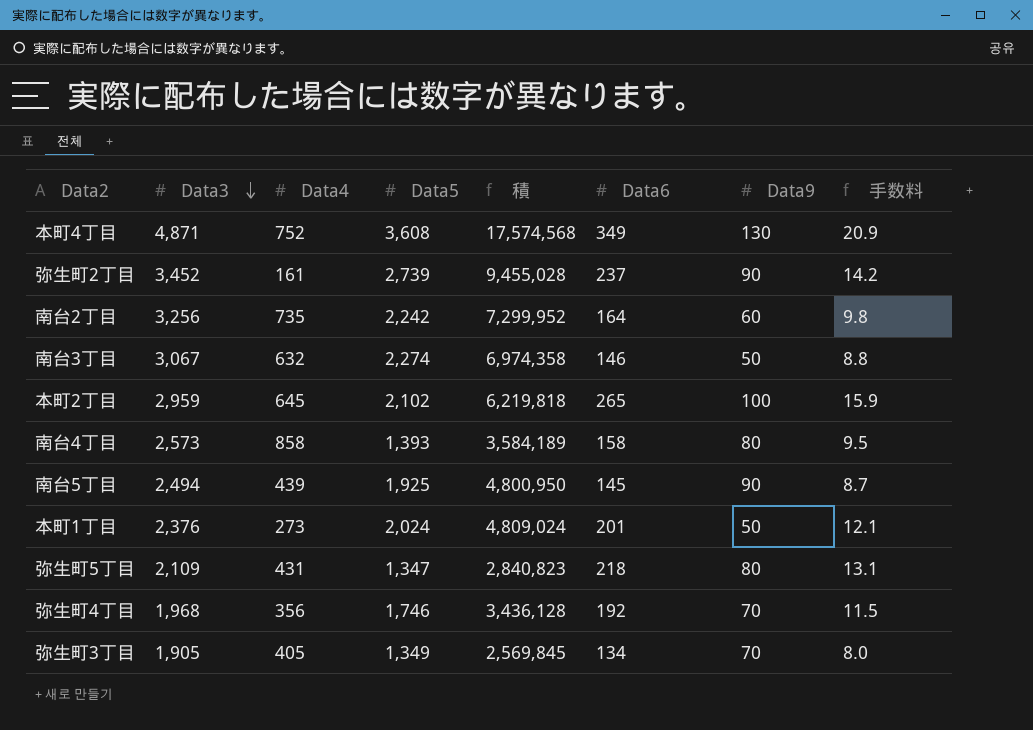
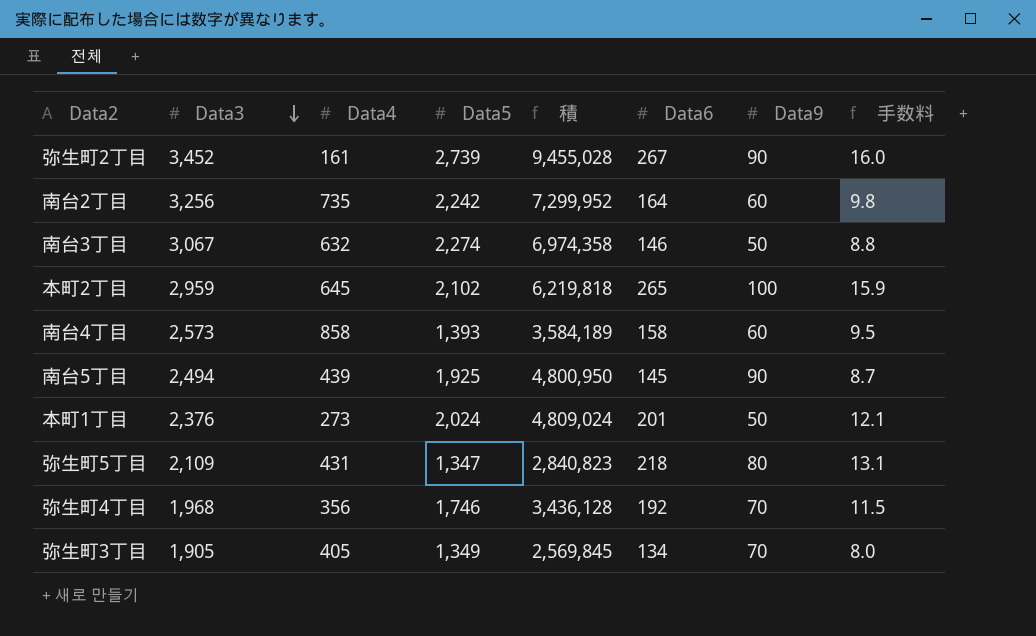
row 本町4丁目: 4,871 | 752 | 3,608 | 17,574,568 | 349 | 130 | 20.9 -> none
弥生町2丁目 | Data6: 237 -> 267
弥生町2丁目 | 手数料: 14.2 -> 16.0
南台4丁目 | Data9: 80 -> 60

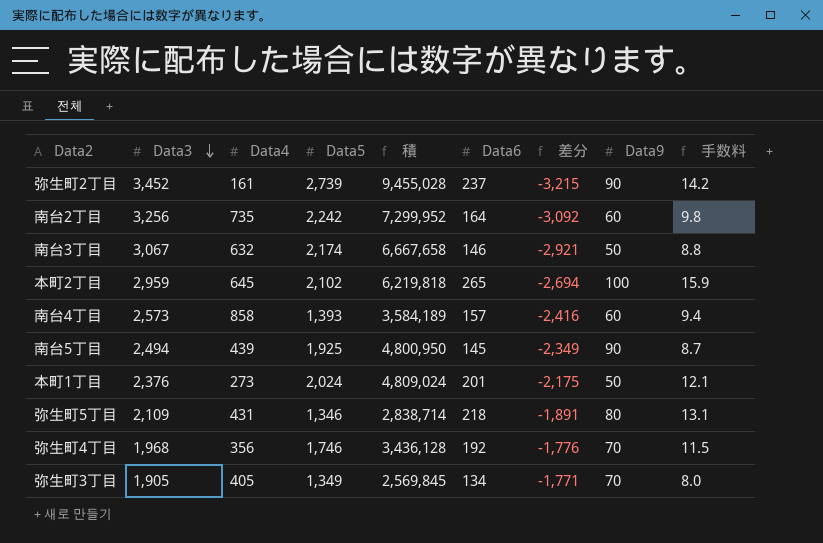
column 差分 | formula: none -> [Data6] - [Data3]
弥生町2丁目 | Data6: 267 -> 237
弥生町2丁目 | 手数料: 16.0 -> 14.2
南台3丁目 | Data5: 2,274 -> 2,174
南台3丁目 | 積: 6,974,358 -> 6,667,658
南台4丁目 | Data6: 158 -> 157
南台4丁目 | 手数料: 9.5 -> 9.4
弥生町5丁目 | Data5: 1,347 -> 1,346
弥生町5丁目 | 積: 2,840,823 -> 2,838,714

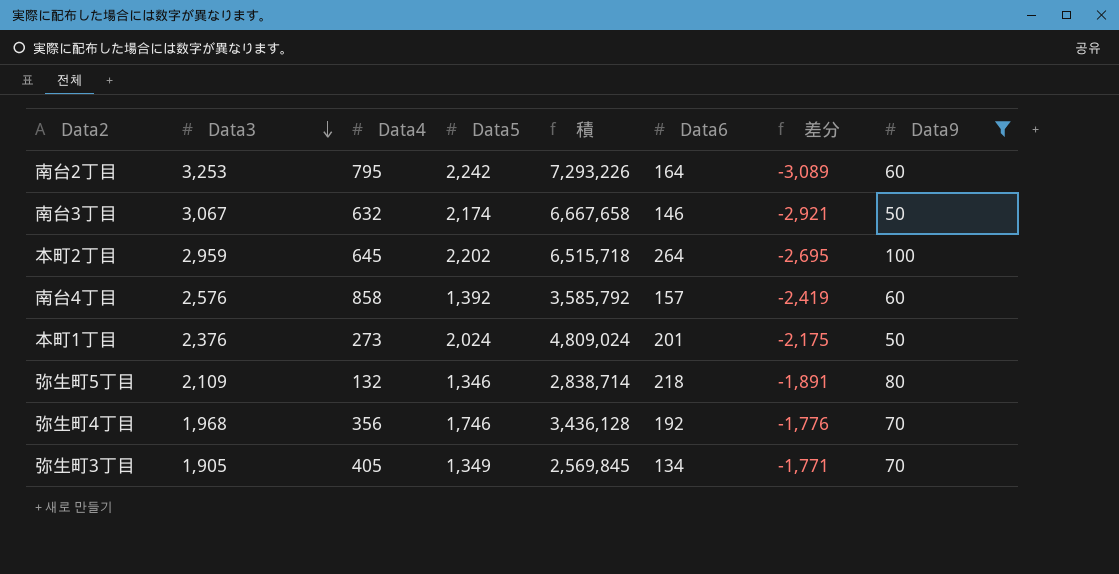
filter: none -> Data9 != 90
column 手数料 | formula: [Data6] * 0.06 -> none
南台2丁目 | Data3: 3,256 -> 3,253
南台2丁目 | Data4: 735 -> 795
南台2丁目 | 積: 7,299,952 -> 7,293,226
南台2丁目 | 差分: -3,092 -> -3,089
本町2丁目 | Data5: 2,102 -> 2,202
本町2丁目 | 積: 6,219,818 -> 6,515,718
本町2丁目 | Data6: 265 -> 264
本町2丁目 | 差分: -2,694 -> -2,695
南台4丁目 | Data3: 2,573 -> 2,576
南台4丁目 | Data5: 1,393 -> 1,392
南台4丁目 | 積: 3,584,189 -> 3,585,792
南台4丁目 | 差分: -2,416 -> -2,419
弥生町5丁目 | Data4: 431 -> 132

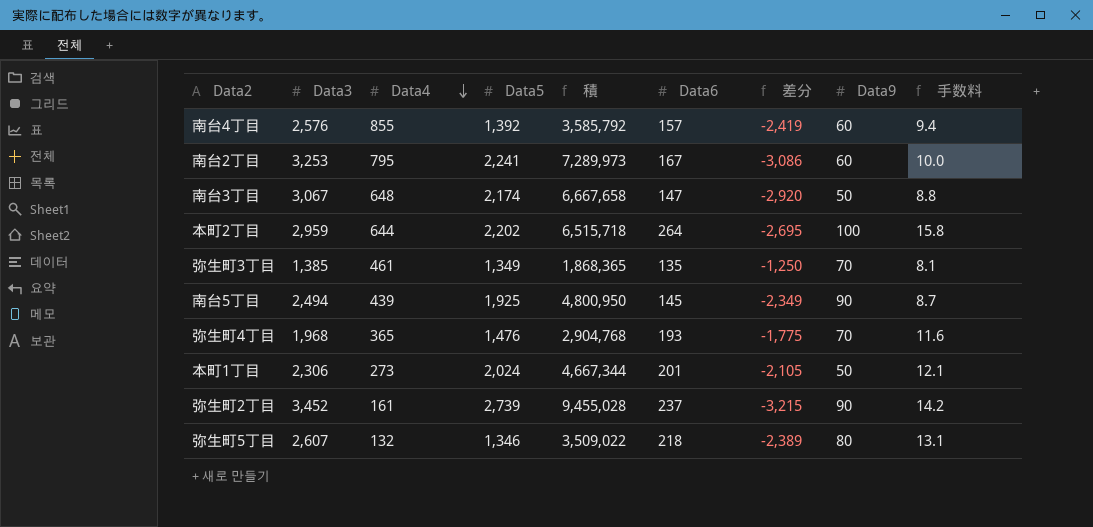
filter: Data9 != 90 -> none
row order: Data3 descending -> Data4 descending
column 手数料 | formula: none -> [Data6] * 0.06
南台4丁目 | Data4: 858 -> 855
南台2丁目 | Data5: 2,242 -> 2,241
南台2丁目 | 積: 7,293,226 -> 7,289,973
南台2丁目 | Data6: 164 -> 167
南台2丁目 | 差分: -3,089 -> -3,086
南台3丁目 | Data4: 632 -> 648
南台3丁目 | Data6: 146 -> 147
南台3丁目 | 差分: -2,921 -> -2,920
本町2丁目 | Data4: 645 -> 644
弥生町3丁目 | Data3: 1,905 -> 1,385
弥生町3丁目 | Data4: 405 -> 461
弥生町3丁目 | 積: 2,569,845 -> 1,868,365
弥生町3丁目 | Data6: 134 -> 135
弥生町3丁目 | 差分: -1,771 -> -1,250
弥生町4丁目 | Data4: 356 -> 365
弥生町4丁目 | Data5: 1,746 -> 1,476
弥生町4丁目 | 積: 3,436,128 -> 2,904,768
弥生町4丁目 | Data6: 192 -> 193
弥生町4丁目 | 差分: -1,776 -> -1,775
本町1丁目 | Data3: 2,376 -> 2,306
本町1丁目 | 積: 4,809,024 -> 4,667,344
本町1丁目 | 差分: -2,175 -> -2,105
弥生町5丁目 | Data3: 2,109 -> 2,607
弥生町5丁目 | 積: 2,838,714 -> 3,509,022
弥生町5丁目 | 差分: -1,891 -> -2,389

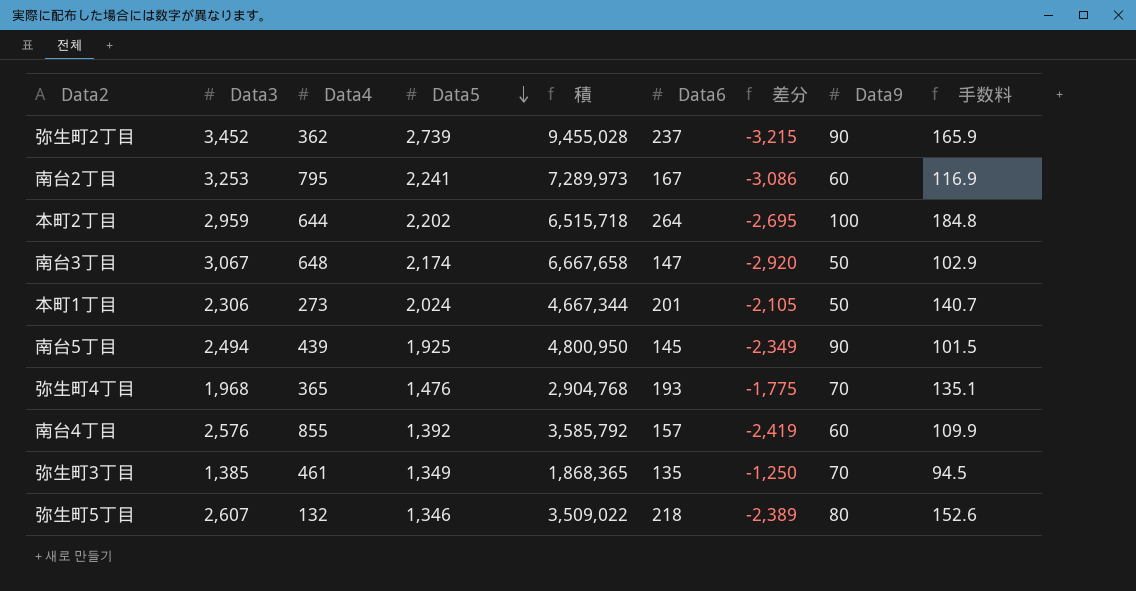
row order: Data4 descending -> Data5 descending
column 手数料 | formula: [Data6] * 0.06 -> [Data6] * 0.7
弥生町2丁目 | Data4: 161 -> 362

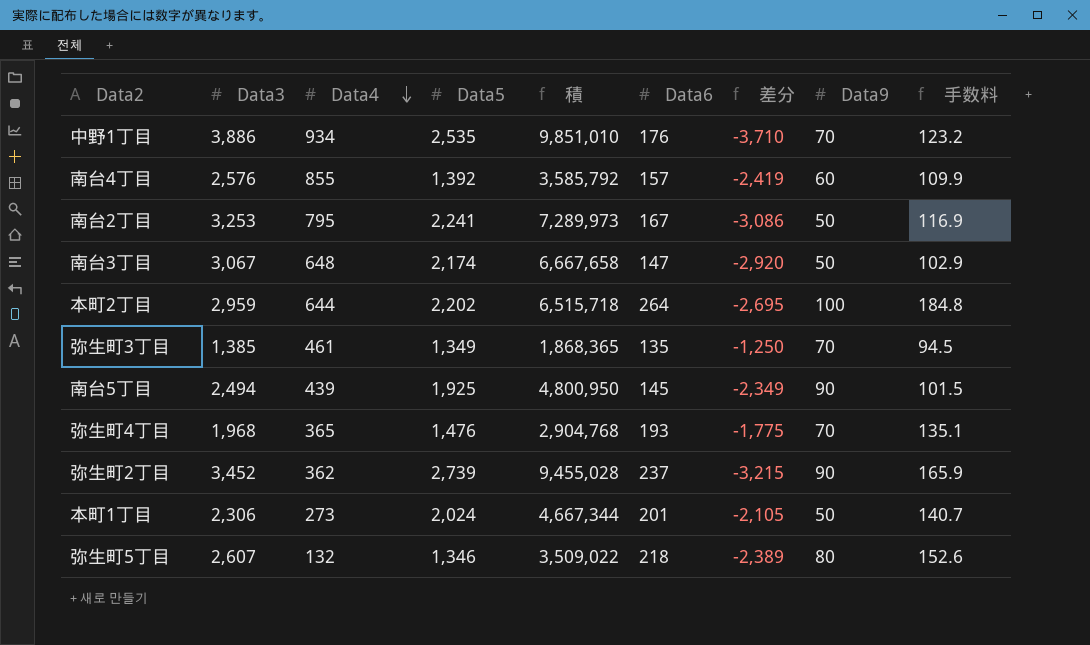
row order: Data5 descending -> Data4 descending
row 中野1丁目: none -> 3,886 | 934 | 2,535 | 9,851,010 | 176 | -3,710 | 70 | 123.2
南台2丁目 | Data9: 60 -> 50

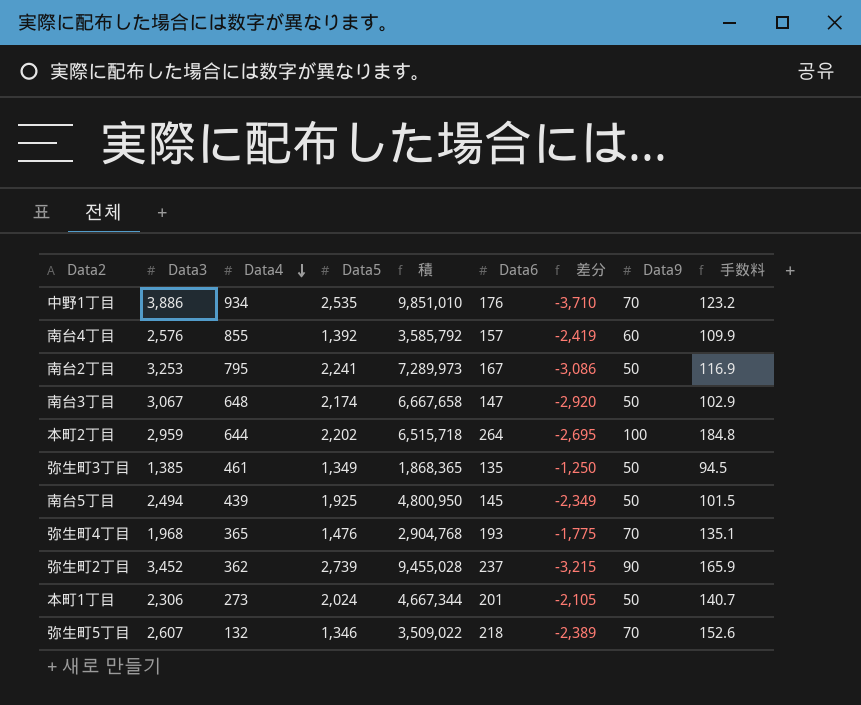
弥生町3丁目 | Data9: 70 -> 50
南台5丁目 | Data9: 90 -> 50
弥生町5丁目 | Data9: 80 -> 70

